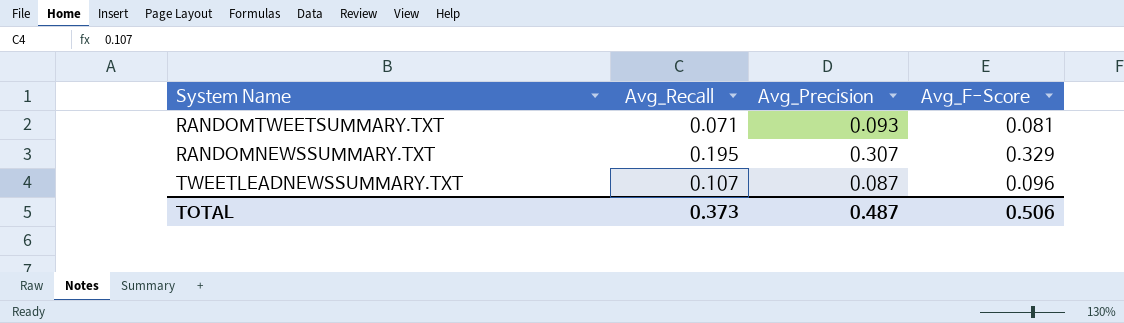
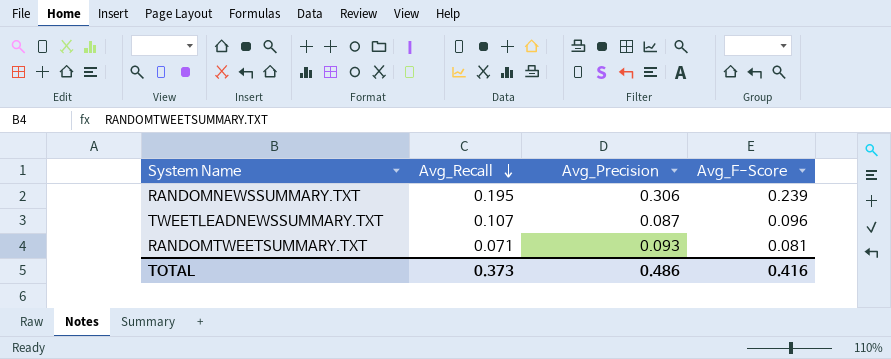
row order: none -> Avg_Recall descending
RANDOMNEWSSUMMARY.TXT | Avg_Precision: 0.307 -> 0.306
RANDOMNEWSSUMMARY.TXT | Avg_F-Score: 0.329 -> 0.239
TOTAL | Avg_Precision: 0.487 -> 0.486
TOTAL | Avg_F-Score: 0.506 -> 0.416

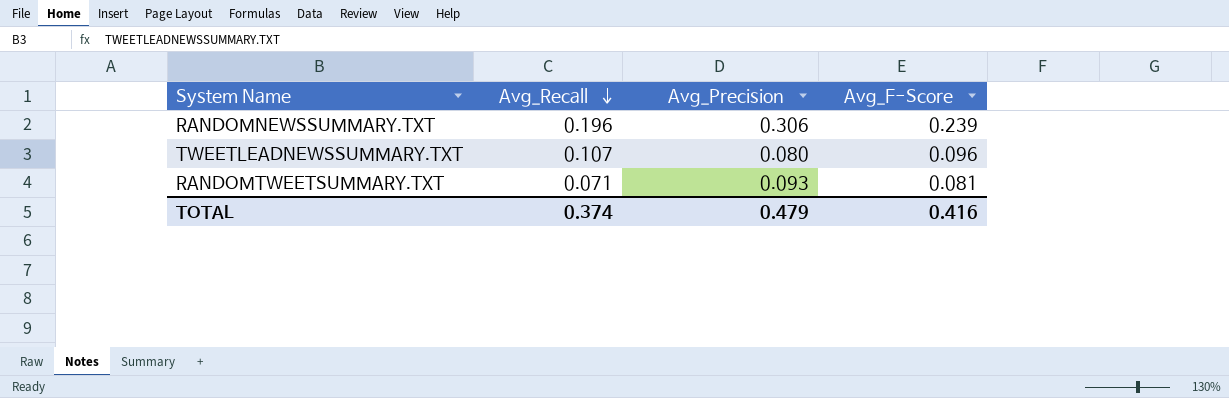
RANDOMNEWSSUMMARY.TXT | Avg_Recall: 0.195 -> 0.196
TWEETLEADNEWSSUMMARY.TXT | Avg_Precision: 0.087 -> 0.080
TOTAL | Avg_Recall: 0.373 -> 0.374
TOTAL | Avg_Precision: 0.486 -> 0.479

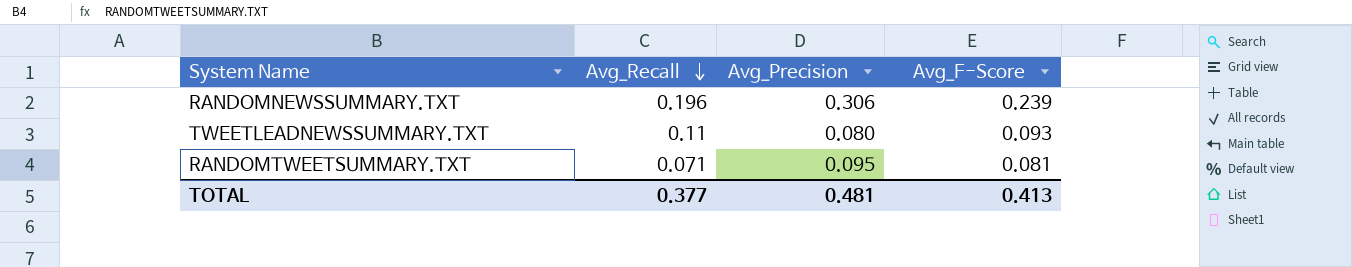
TWEETLEADNEWSSUMMARY.TXT | Avg_Recall: 0.107 -> 0.11
TWEETLEADNEWSSUMMARY.TXT | Avg_F-Score: 0.096 -> 0.093
RANDOMTWEETSUMMARY.TXT | Avg_Precision: 0.093 -> 0.095
TOTAL | Avg_Recall: 0.374 -> 0.377
TOTAL | Avg_Precision: 0.479 -> 0.481
TOTAL | Avg_F-Score: 0.416 -> 0.413

